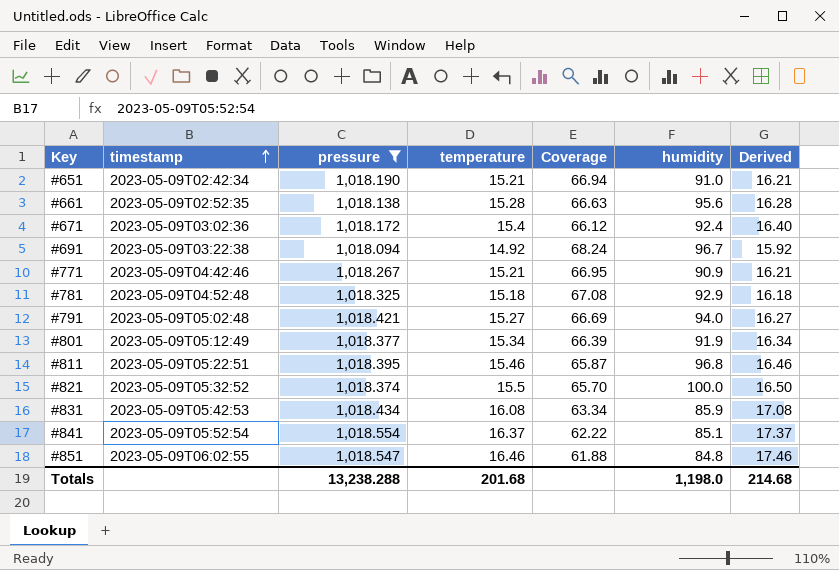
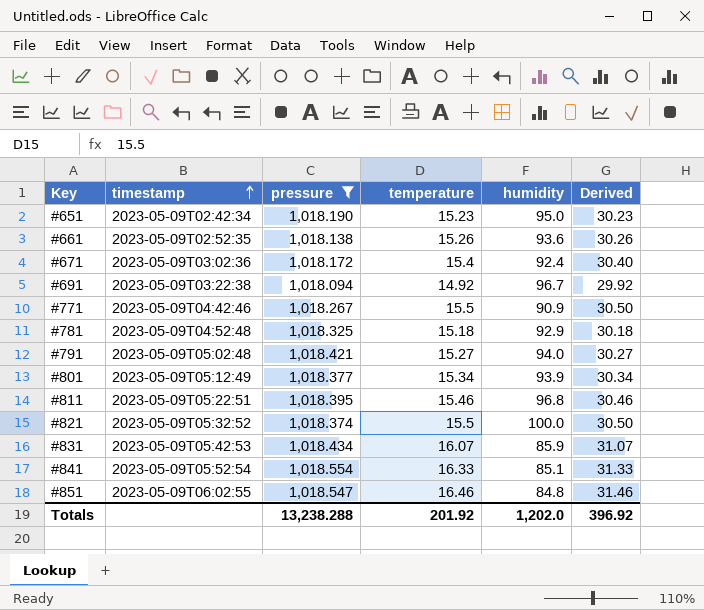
column Coverage | formula: [pressure] / [temperature] -> none
column Derived | formula: [temperature] + 1 -> [temperature] + 15
#651 | temperature: 15.21 -> 15.23
#651 | humidity: 91.0 -> 95.0
#661 | temperature: 15.28 -> 15.26
#661 | humidity: 95.6 -> 93.6
#771 | temperature: 15.21 -> 15.5
#801 | humidity: 91.9 -> 93.9
#831 | temperature: 16.08 -> 16.07
#841 | temperature: 16.37 -> 16.33
Totals | temperature: 201.68 -> 201.92
Totals | humidity: 1,198.0 -> 1,202.0
Totals | Derived: 214.68 -> 396.92

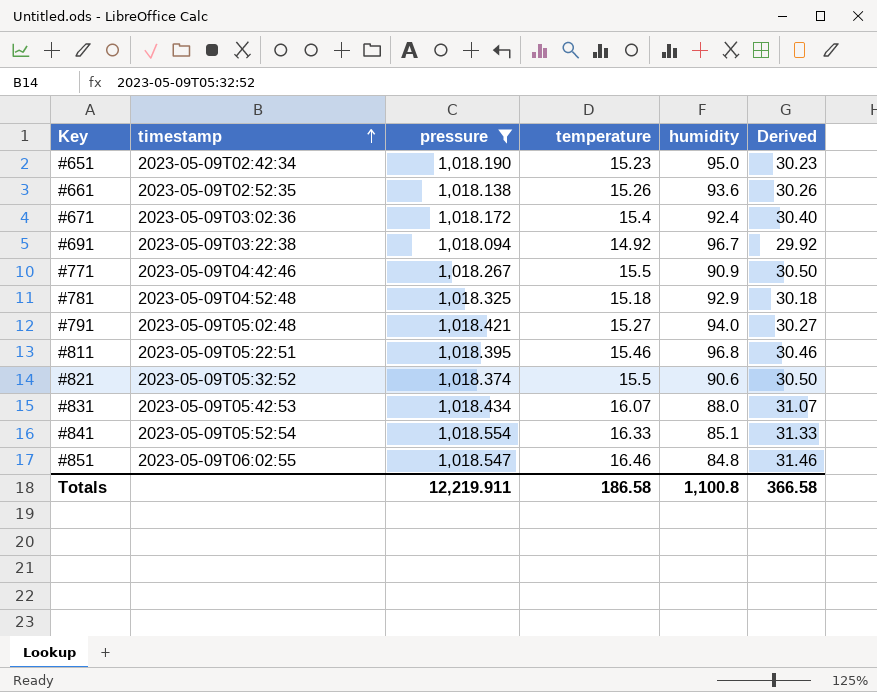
row #801: 2023-05-09T05:12:49 | 1,018.377 | 15.34 | 93.9 | 30.34 -> none
#821 | humidity: 100.0 -> 90.6
#831 | humidity: 85.9 -> 88.0
Totals | pressure: 13,238.288 -> 12,219.911
Totals | temperature: 201.92 -> 186.58
Totals | humidity: 1,202.0 -> 1,100.8
Totals | Derived: 396.92 -> 366.58

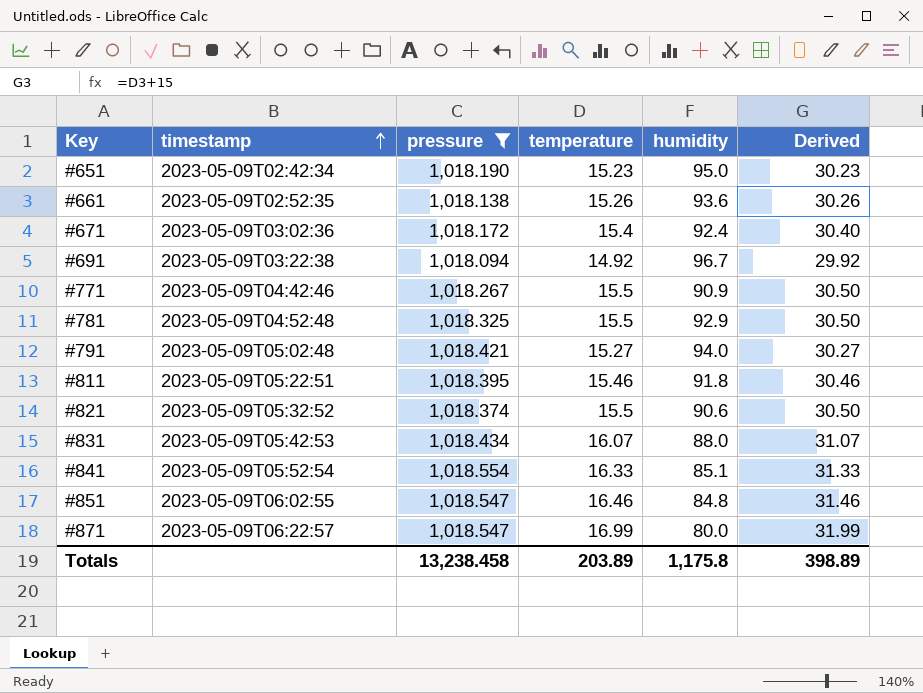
#781 | temperature: 15.18 -> 15.5
#781 | Derived: 30.18 -> 30.50
#811 | humidity: 96.8 -> 91.8
row #871: none -> 2023-05-09T06:22:57 | 1,018.547 | 16.99 | 80.0 | 31.99
Totals | pressure: 12,219.911 -> 13,238.458
Totals | temperature: 186.58 -> 203.89
Totals | humidity: 1,100.8 -> 1,175.8
Totals | Derived: 366.58 -> 398.89

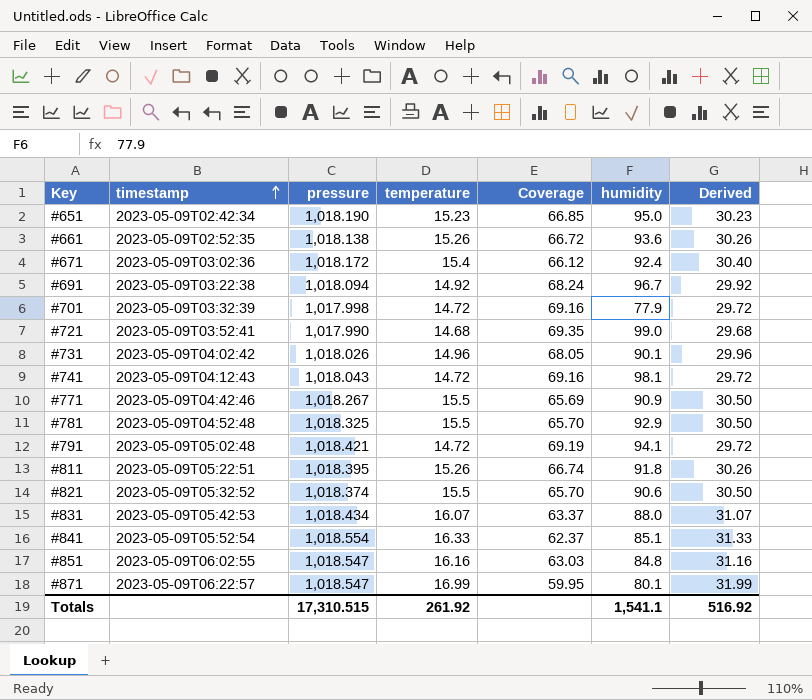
filter: pressure >= 1,018.094 -> none
column Coverage | formula: none -> [pressure] / [temperature]
#791 | temperature: 15.27 -> 14.72
#791 | humidity: 94.0 -> 94.1
#791 | Derived: 30.27 -> 29.72
#811 | temperature: 15.46 -> 15.26
#811 | Derived: 30.46 -> 30.26
#851 | temperature: 16.46 -> 16.16
#851 | Derived: 31.46 -> 31.16
#871 | humidity: 80.0 -> 80.1
Totals | pressure: 13,238.458 -> 17,310.515
Totals | temperature: 203.89 -> 261.92
Totals | humidity: 1,175.8 -> 1,541.1
Totals | Derived: 398.89 -> 516.92

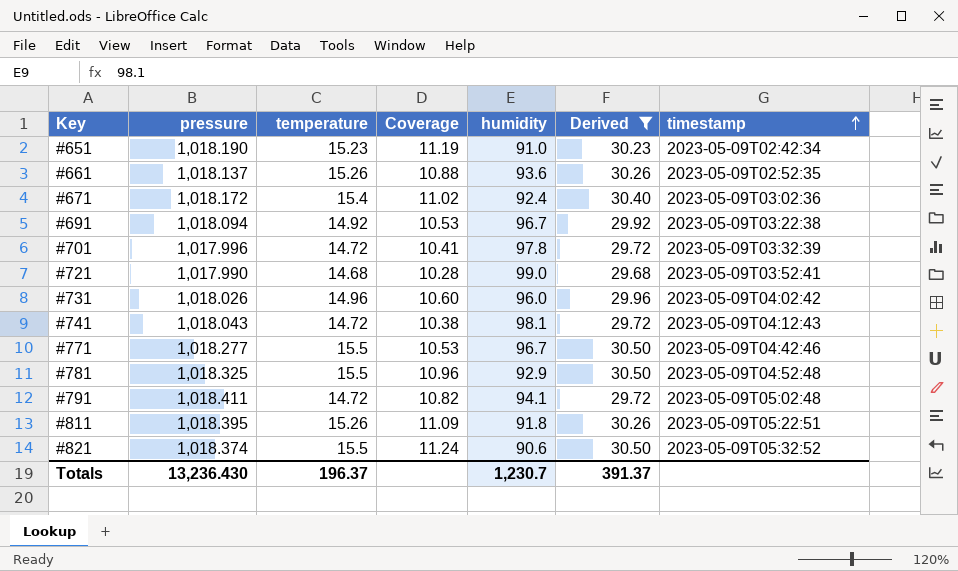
filter: none -> Derived <= 30.50
column Coverage | formula: [pressure] / [temperature] -> [pressure] / [humidity]
column timestamp | position: 2 -> 7
#651 | humidity: 95.0 -> 91.0
#661 | pressure: 1,018.138 -> 1,018.137
#701 | pressure: 1,017.998 -> 1,017.996
#701 | humidity: 77.9 -> 97.8
#731 | humidity: 90.1 -> 96.0
#771 | pressure: 1,018.267 -> 1,018.277
#771 | humidity: 90.9 -> 96.7
#791 | pressure: 1,018.421 -> 1,018.411
Totals | pressure: 17,310.515 -> 13,236.430
Totals | temperature: 261.92 -> 196.37
Totals | humidity: 1,541.1 -> 1,230.7
Totals | Derived: 516.92 -> 391.37

